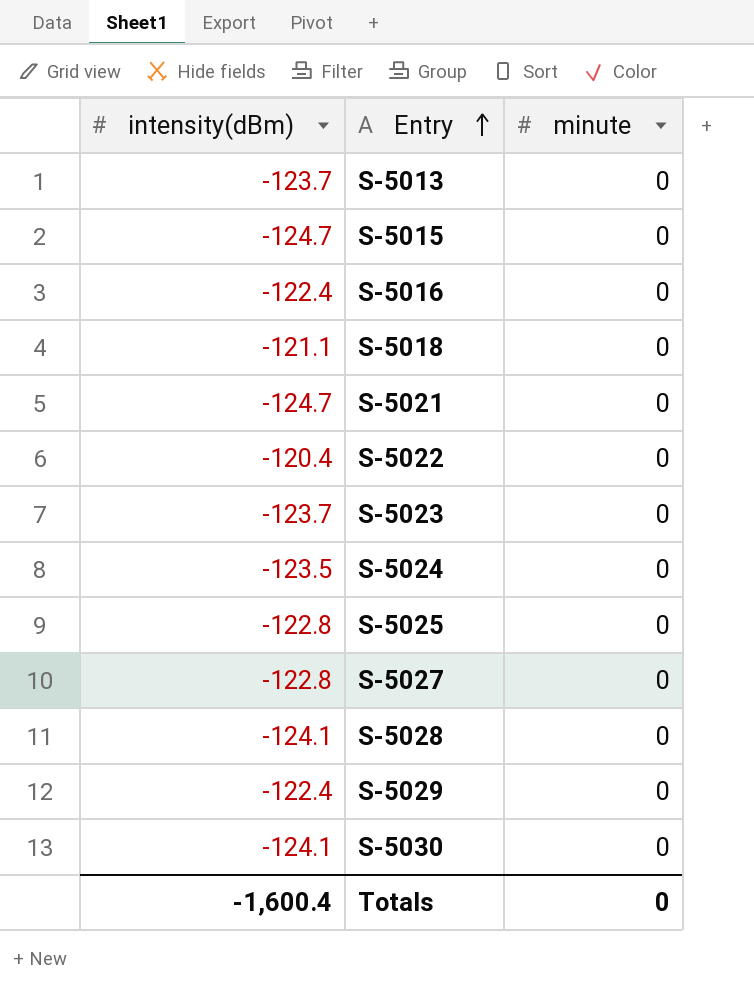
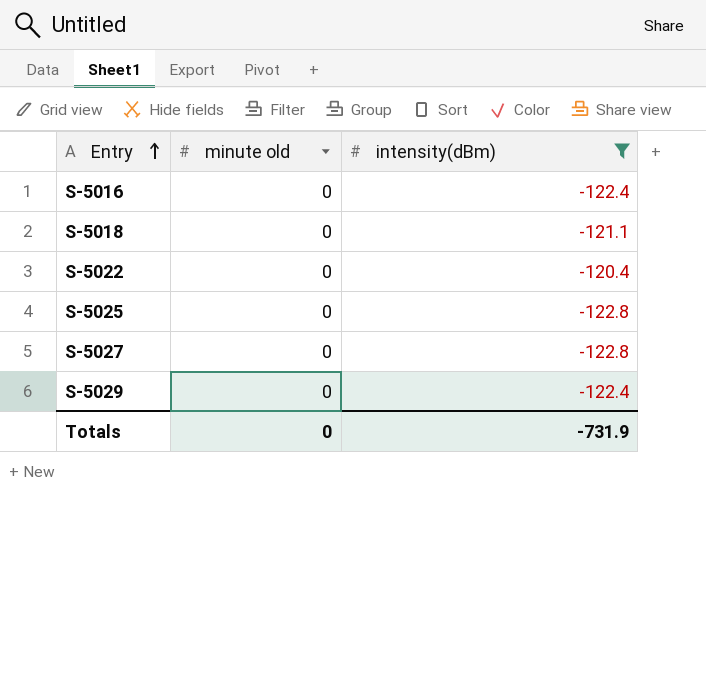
filter: none -> intensity(dBm) >= -122.8
column name: minute -> minute old
column intensity(dBm) | position: 1 -> 3
Totals | intensity(dBm): -1,600.4 -> -731.9

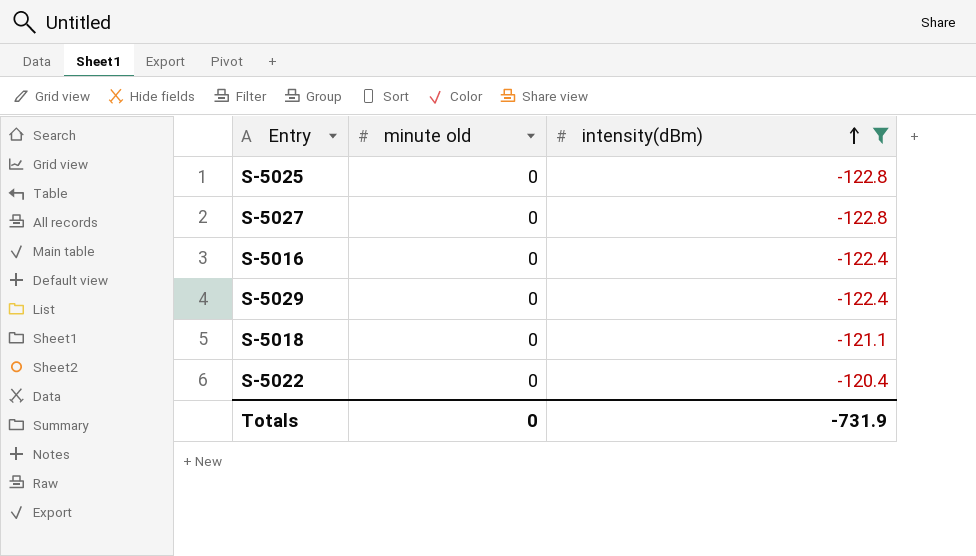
row order: Entry ascending -> intensity(dBm) ascending

